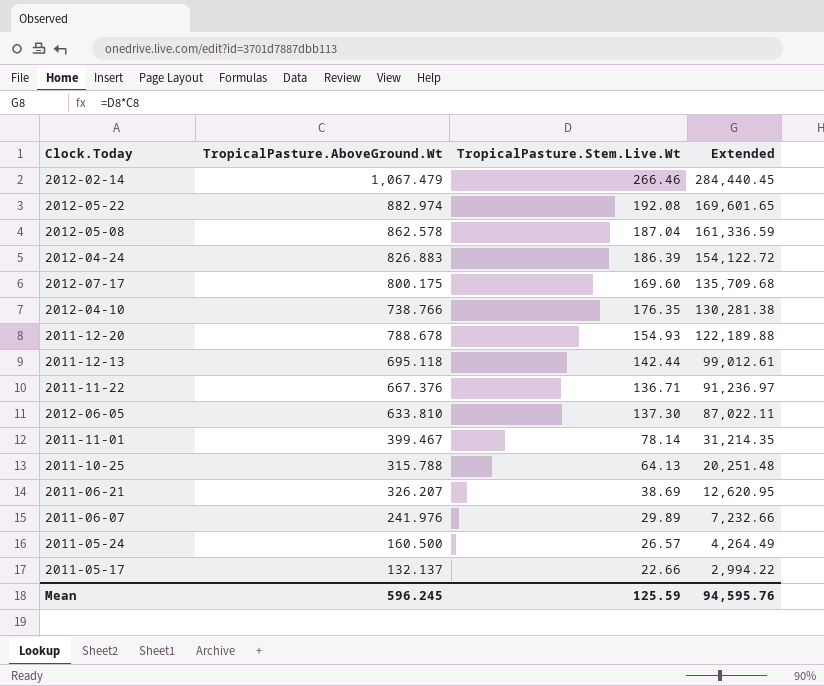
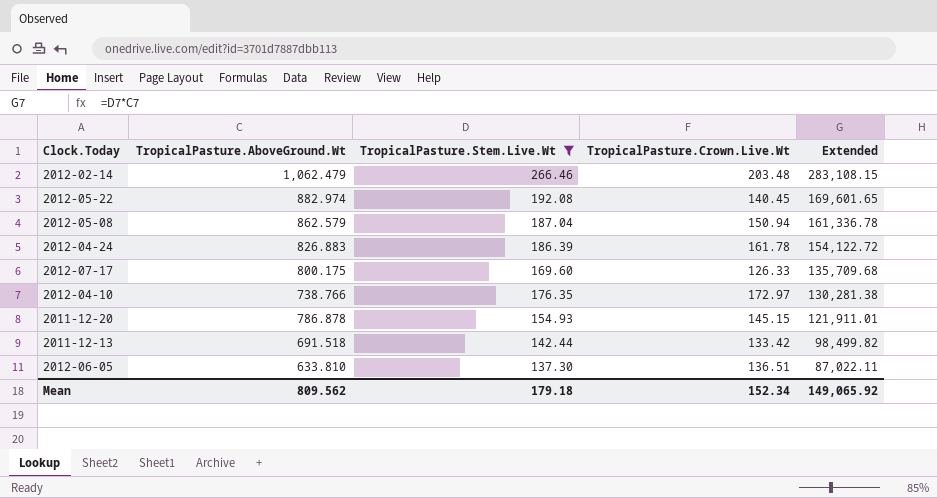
filter: none -> TropicalPasture.Stem.Live.Wt >= 137.30
column TropicalPasture.Crown.Live.Wt | position: none -> 4
2012-02-14 | TropicalPasture.AboveGround.Wt: 1,067.479 -> 1,062.479
2012-02-14 | Extended: 284,440.45 -> 283,108.15
2012-05-08 | TropicalPasture.AboveGround.Wt: 862.578 -> 862.579
2012-05-08 | Extended: 161,336.59 -> 161,336.78
2011-12-20 | TropicalPasture.AboveGround.Wt: 788.678 -> 786.878
2011-12-20 | Extended: 122,189.88 -> 121,911.01
2011-12-13 | TropicalPasture.AboveGround.Wt: 695.118 -> 691.518
2011-12-13 | Extended: 99,012.61 -> 98,499.82
Mean | TropicalPasture.AboveGround.Wt: 596.245 -> 809.562
Mean | TropicalPasture.Stem.Live.Wt: 125.59 -> 179.18
Mean | Extended: 94,595.76 -> 149,065.92

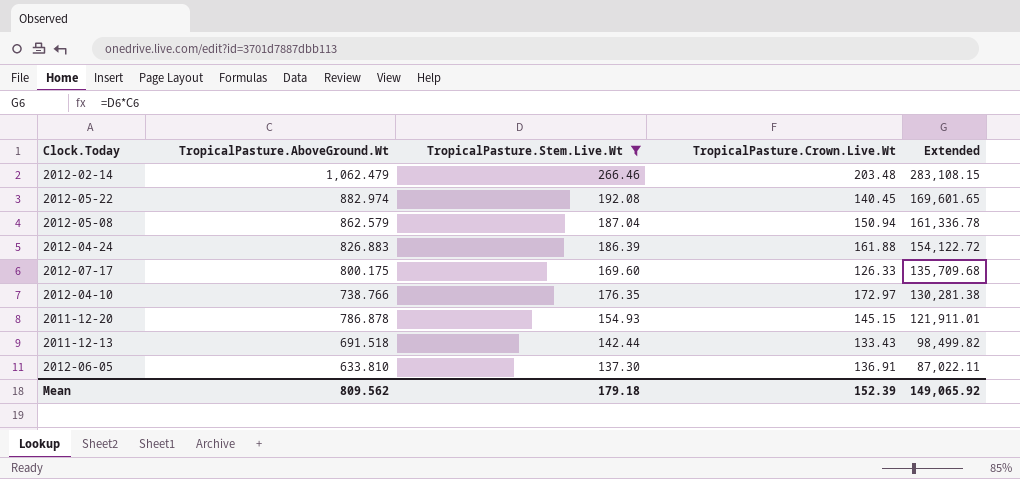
2012-04-24 | TropicalPasture.Crown.Live.Wt: 161.78 -> 161.88
2011-12-13 | TropicalPasture.Crown.Live.Wt: 133.42 -> 133.43
2012-06-05 | TropicalPasture.Crown.Live.Wt: 136.51 -> 136.91
Mean | TropicalPasture.Crown.Live.Wt: 152.34 -> 152.39

